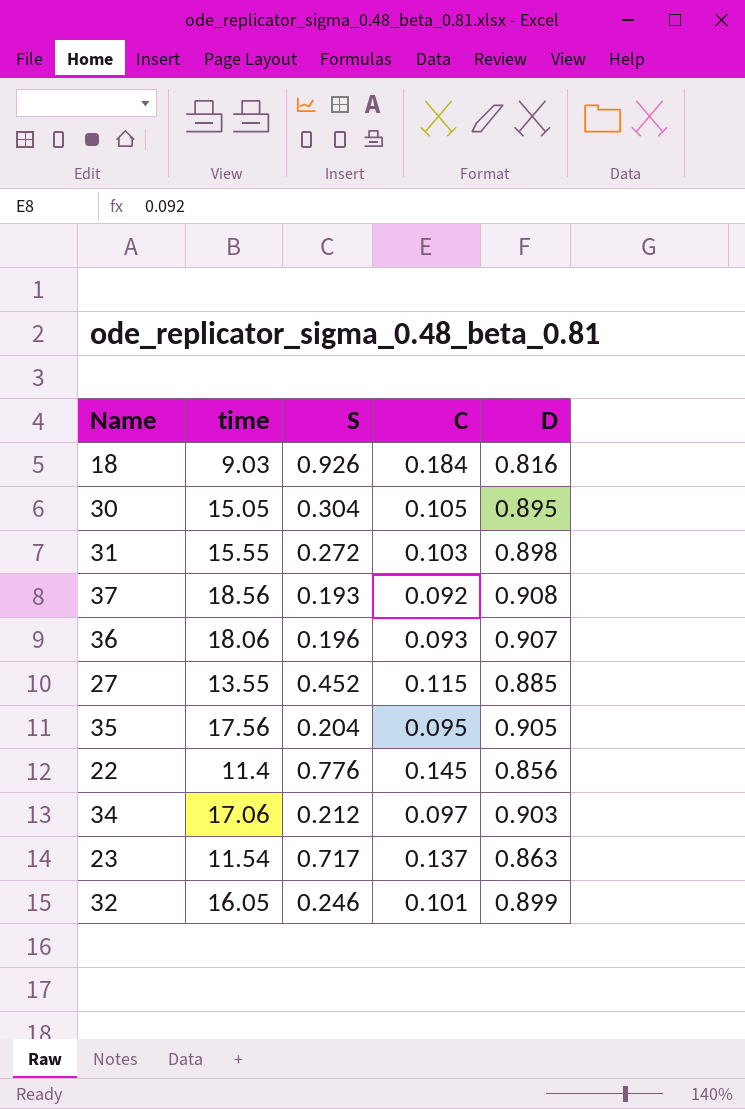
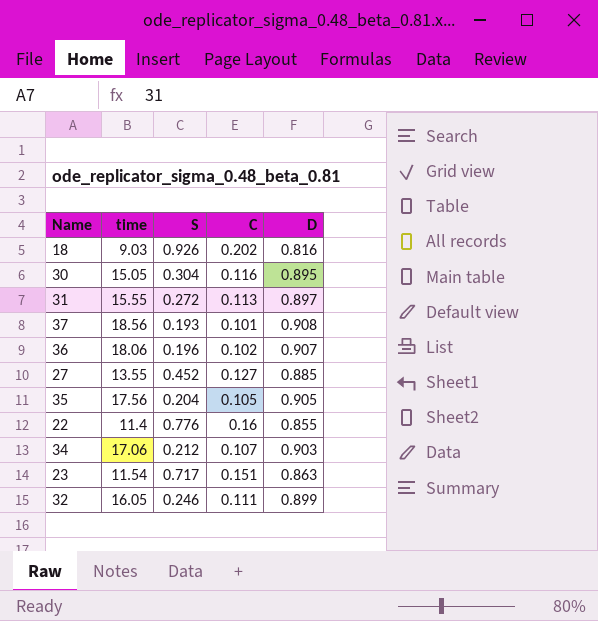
18 | C: 0.184 -> 0.202
30 | C: 0.105 -> 0.116
31 | C: 0.103 -> 0.113
31 | D: 0.898 -> 0.897
37 | C: 0.092 -> 0.101
36 | C: 0.093 -> 0.102
27 | C: 0.115 -> 0.127
35 | C: 0.095 -> 0.105
22 | C: 0.145 -> 0.16
22 | D: 0.856 -> 0.855
34 | C: 0.097 -> 0.107
23 | C: 0.137 -> 0.151
32 | C: 0.101 -> 0.111

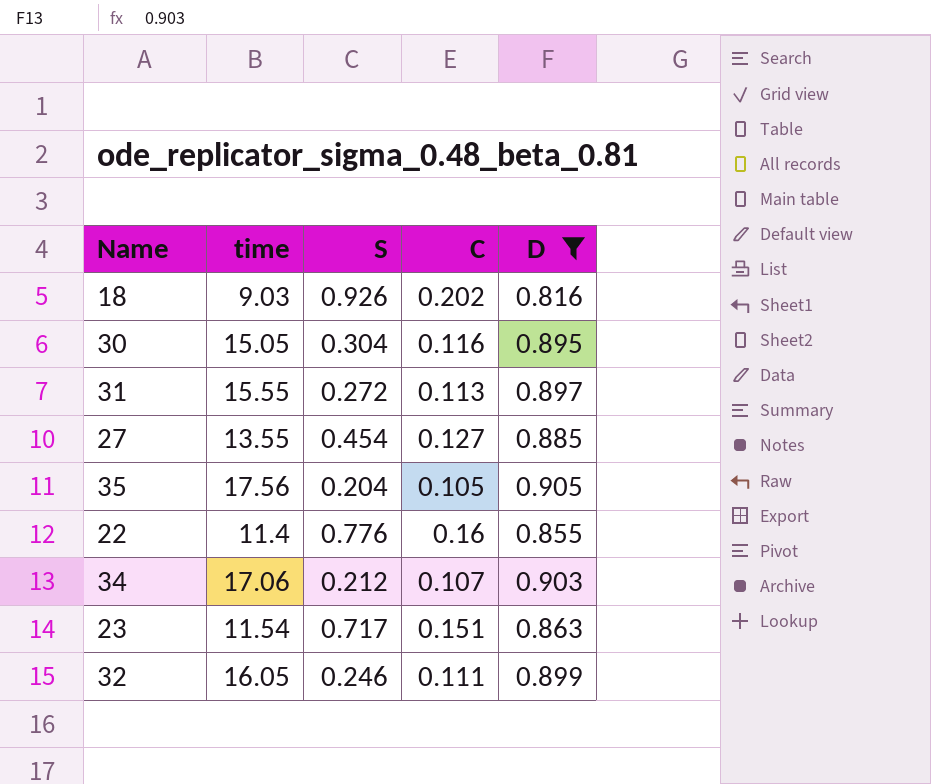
filter: none -> D <= 0.905
27 | S: 0.452 -> 0.454

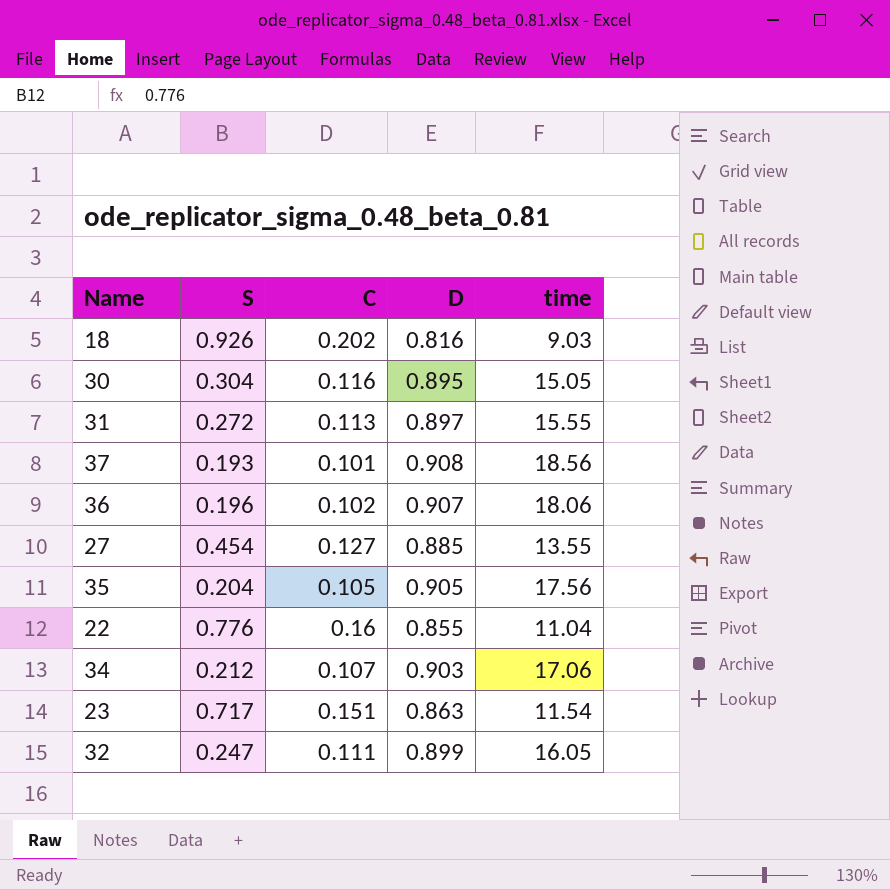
filter: D <= 0.905 -> none
column time | position: 2 -> 5
22 | time: 11.4 -> 11.04
32 | S: 0.246 -> 0.247

